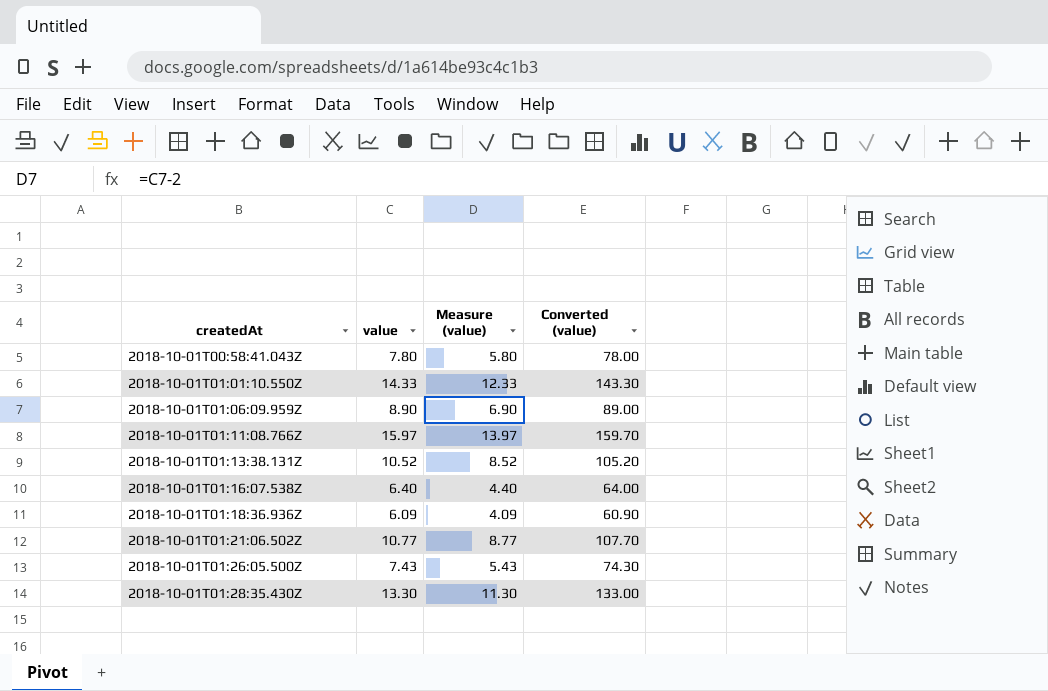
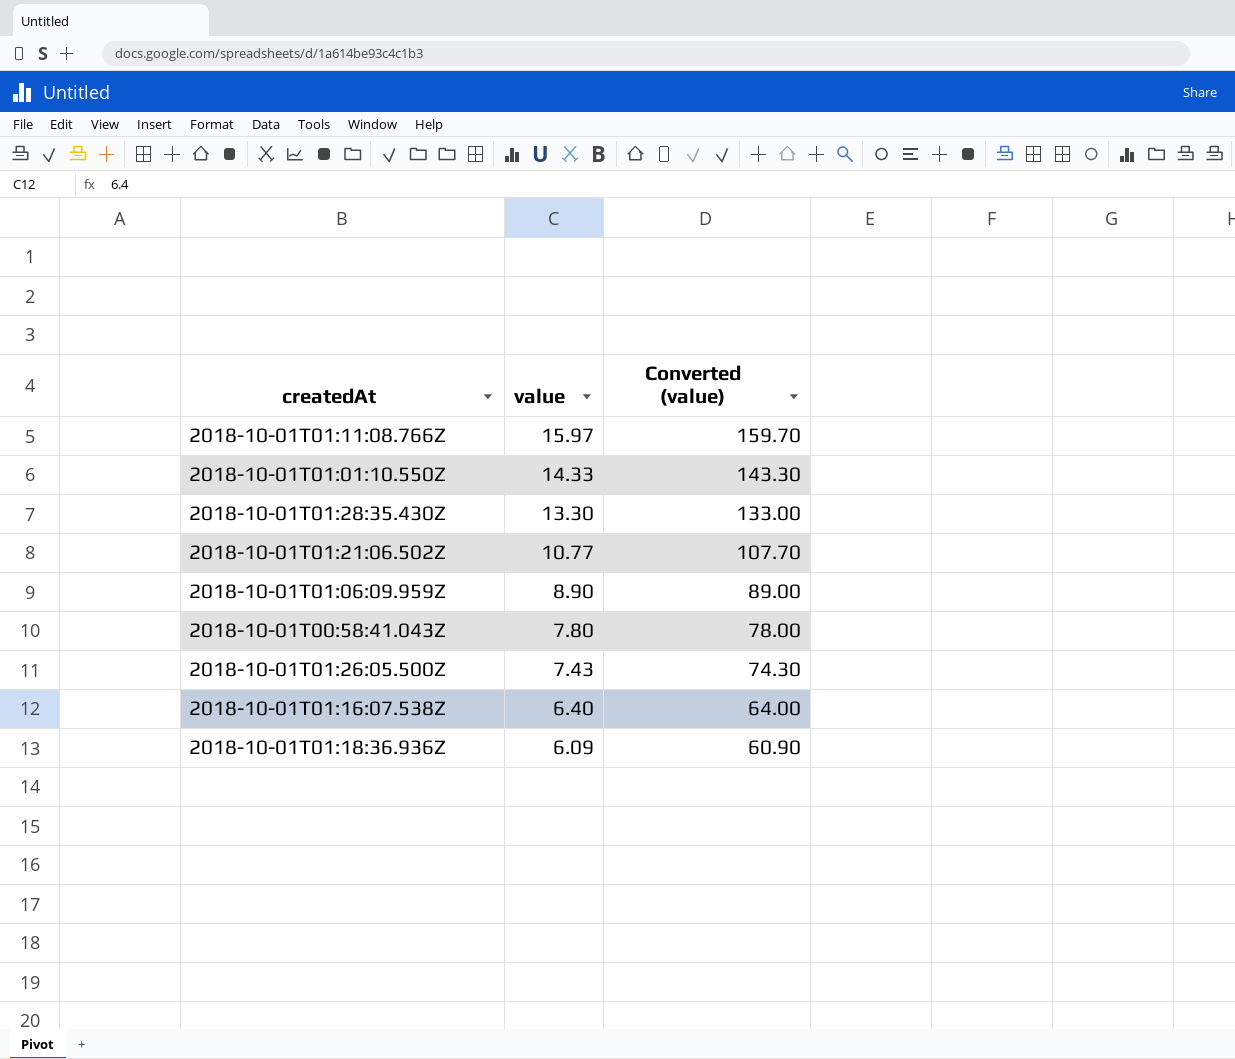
row order: createdAt ascending -> value descending
column Measure (value) | formula: [value] - 2 -> none
row 2018-10-01T01:13:38.131Z: 10.52 | 8.52 | 105.20 -> none

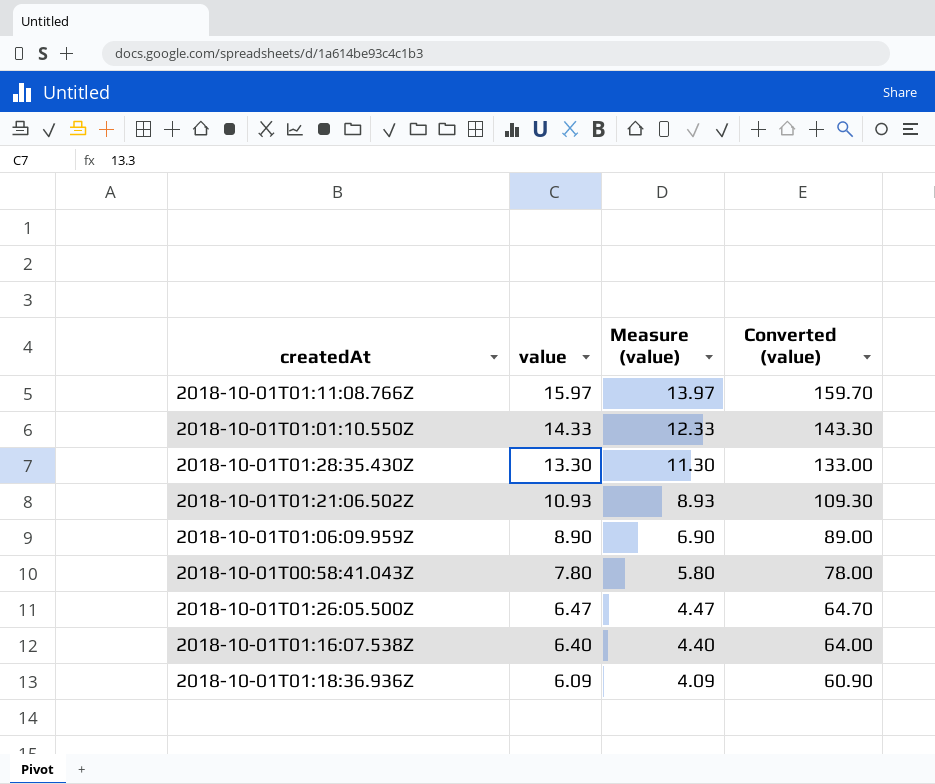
column Measure (value) | formula: none -> [value] - 2
2018-10-01T01:21:06.502Z | value: 10.77 -> 10.93
2018-10-01T01:21:06.502Z | Converted (value): 107.70 -> 109.30
2018-10-01T01:26:05.500Z | value: 7.43 -> 6.47
2018-10-01T01:26:05.500Z | Converted (value): 74.30 -> 64.70

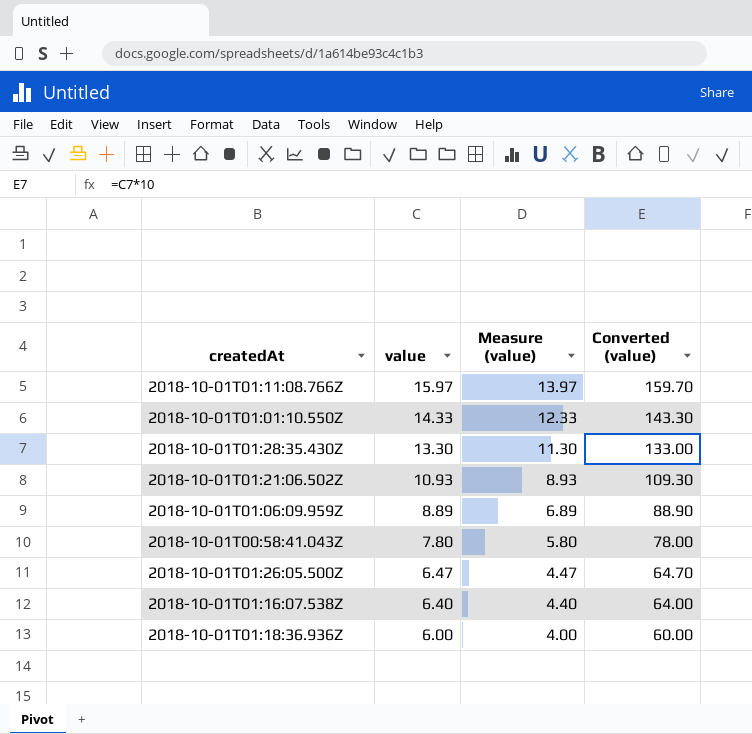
2018-10-01T01:06:09.959Z | value: 8.90 -> 8.89
2018-10-01T01:06:09.959Z | Measure (value): 6.90 -> 6.89
2018-10-01T01:06:09.959Z | Converted (value): 89.00 -> 88.90
2018-10-01T01:18:36.936Z | value: 6.09 -> 6.00
2018-10-01T01:18:36.936Z | Measure (value): 4.09 -> 4.00
2018-10-01T01:18:36.936Z | Converted (value): 60.90 -> 60.00

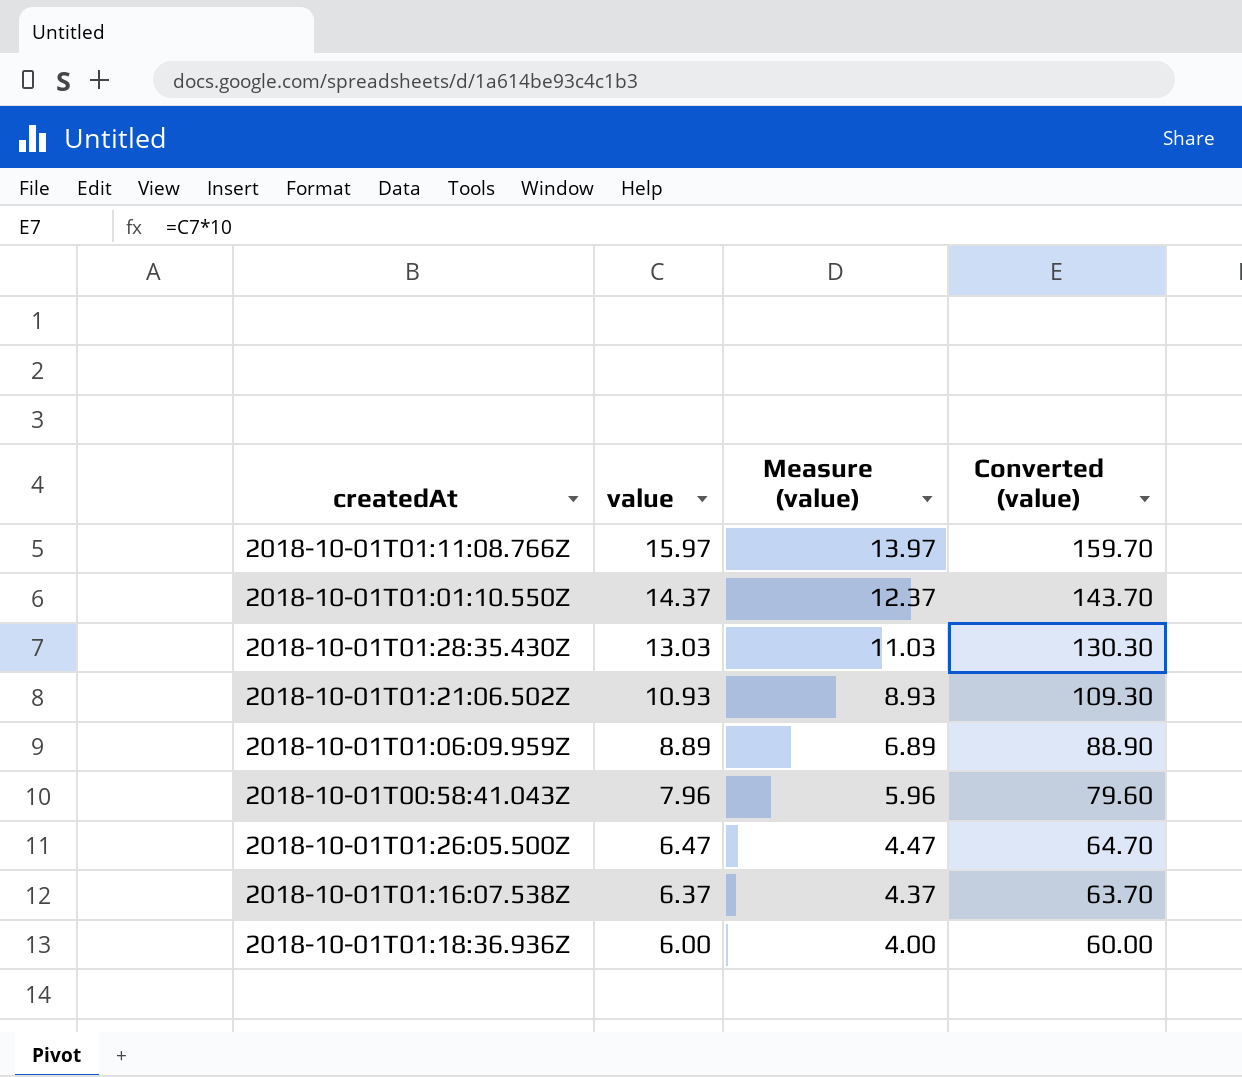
2018-10-01T01:01:10.550Z | value: 14.33 -> 14.37
2018-10-01T01:01:10.550Z | Measure (value): 12.33 -> 12.37
2018-10-01T01:01:10.550Z | Converted (value): 143.30 -> 143.70
2018-10-01T01:28:35.430Z | value: 13.30 -> 13.03
2018-10-01T01:28:35.430Z | Measure (value): 11.30 -> 11.03
2018-10-01T01:28:35.430Z | Converted (value): 133.00 -> 130.30
2018-10-01T00:58:41.043Z | value: 7.80 -> 7.96
2018-10-01T00:58:41.043Z | Measure (value): 5.80 -> 5.96
2018-10-01T00:58:41.043Z | Converted (value): 78.00 -> 79.60
2018-10-01T01:16:07.538Z | value: 6.40 -> 6.37
2018-10-01T01:16:07.538Z | Measure (value): 4.40 -> 4.37
2018-10-01T01:16:07.538Z | Converted (value): 64.00 -> 63.70

